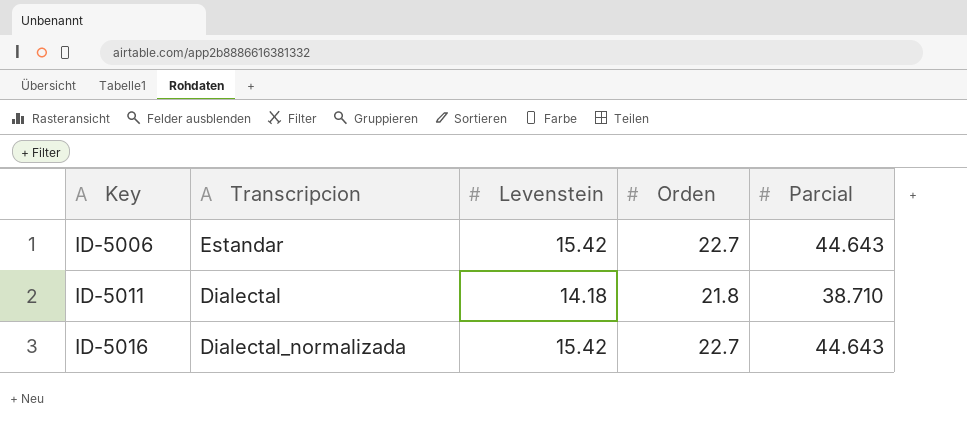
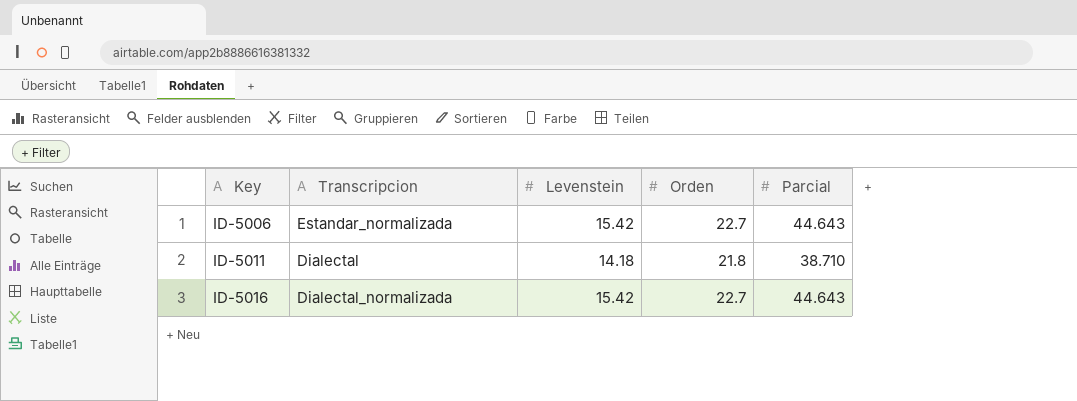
ID-5006 | Transcripcion: Estandar -> Estandar_normalizada

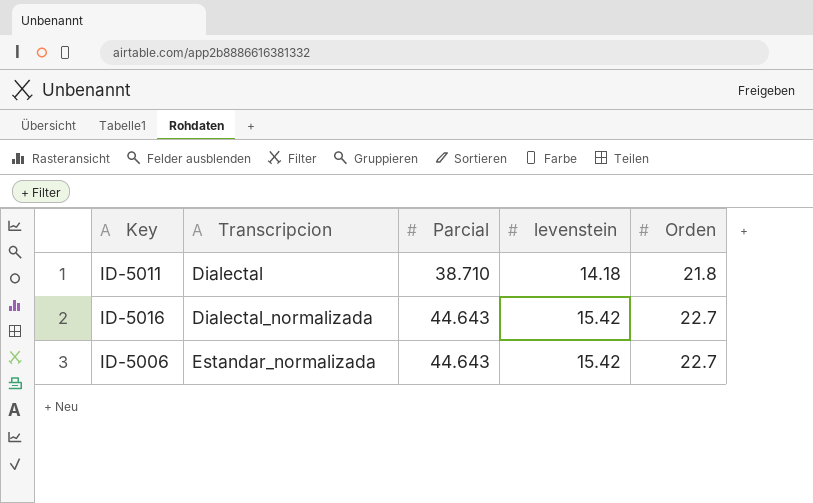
row order: Key ascending -> Transcripcion ascending
column Parcial | position: 5 -> 3
column name: Levenstein -> levenstein

